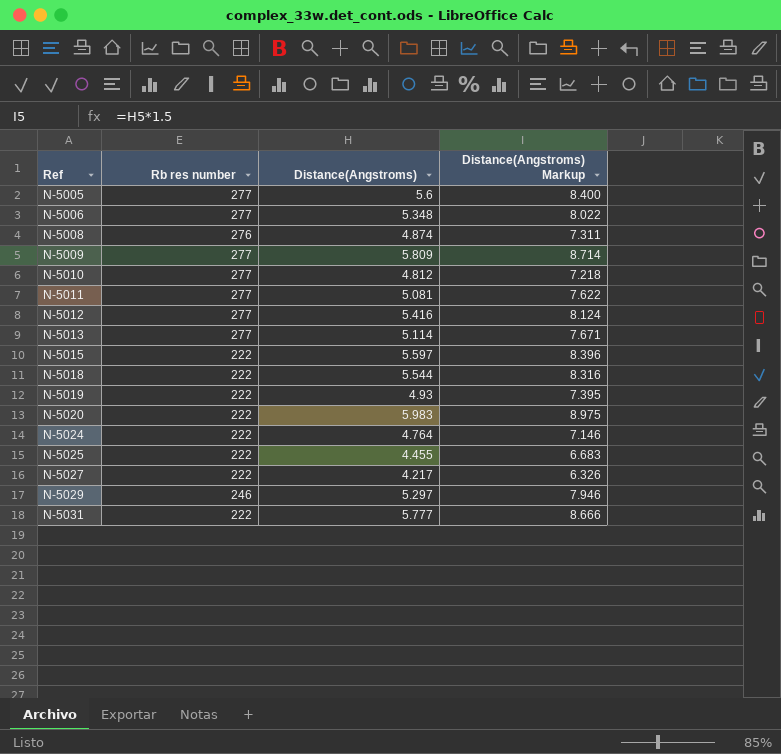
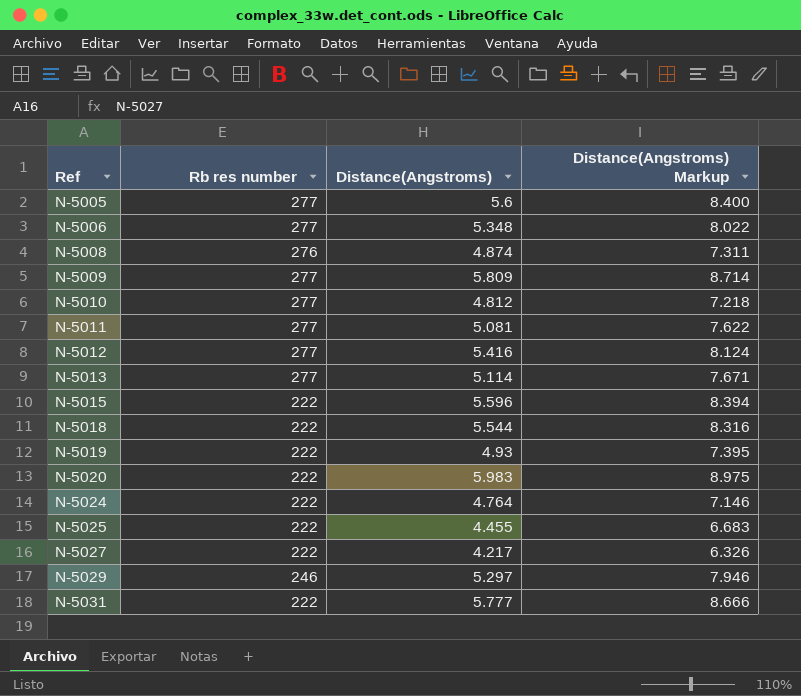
N-5015 | Distance(Angstroms): 5.597 -> 5.596
N-5015 | Distance(Angstroms) Markup: 8.396 -> 8.394

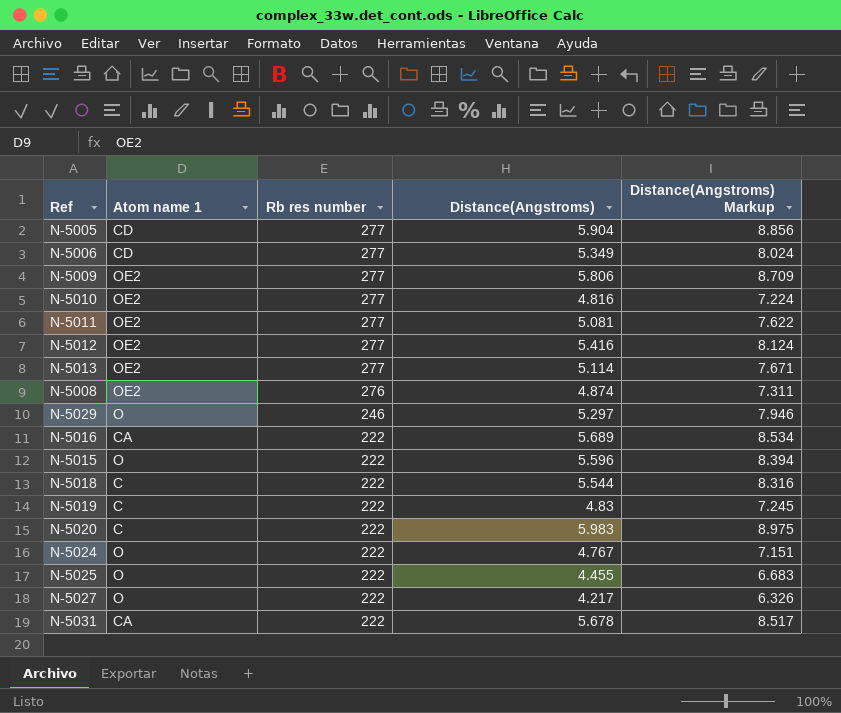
row order: Ref ascending -> Rb res number descending
column Atom name 1 | position: none -> 2
N-5005 | Distance(Angstroms): 5.6 -> 5.904
N-5005 | Distance(Angstroms) Markup: 8.400 -> 8.856
N-5006 | Distance(Angstroms): 5.348 -> 5.349
N-5006 | Distance(Angstroms) Markup: 8.022 -> 8.024
N-5009 | Distance(Angstroms): 5.809 -> 5.806
N-5009 | Distance(Angstroms) Markup: 8.714 -> 8.709
N-5010 | Distance(Angstroms): 4.812 -> 4.816
N-5010 | Distance(Angstroms) Markup: 7.218 -> 7.224
row N-5016: none -> CA | 222 | 5.689 | 8.534
N-5019 | Distance(Angstroms): 4.93 -> 4.83
N-5019 | Distance(Angstroms) Markup: 7.395 -> 7.245
N-5024 | Distance(Angstroms): 4.764 -> 4.767
N-5024 | Distance(Angstroms) Markup: 7.146 -> 7.151
N-5031 | Distance(Angstroms): 5.777 -> 5.678
N-5031 | Distance(Angstroms) Markup: 8.666 -> 8.517

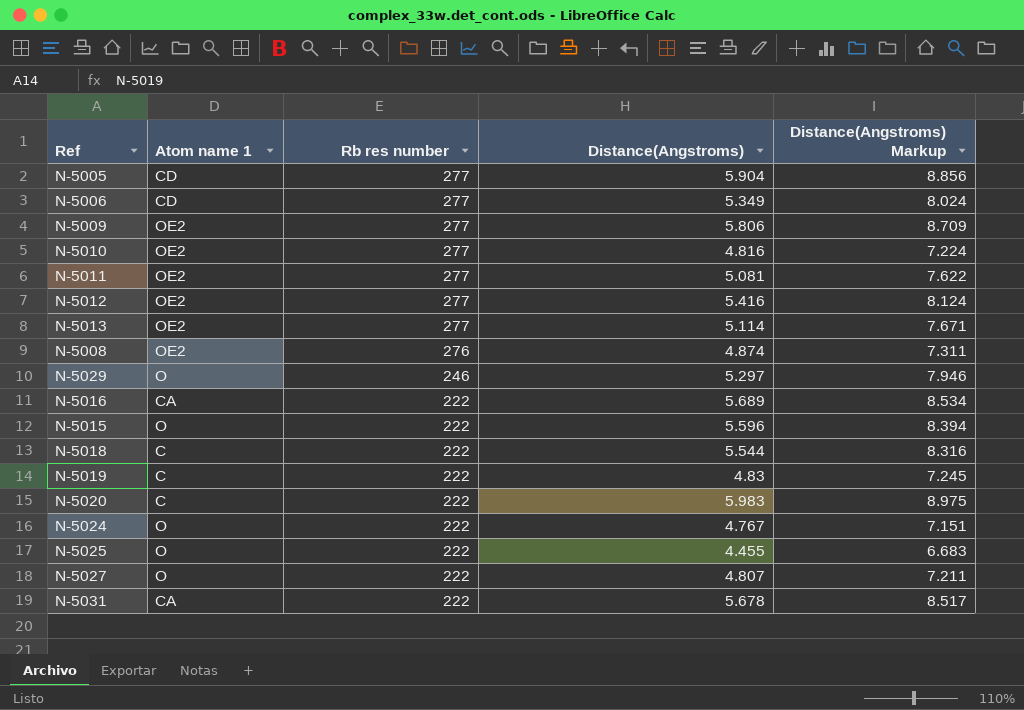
N-5027 | Distance(Angstroms): 4.217 -> 4.807
N-5027 | Distance(Angstroms) Markup: 6.326 -> 7.211

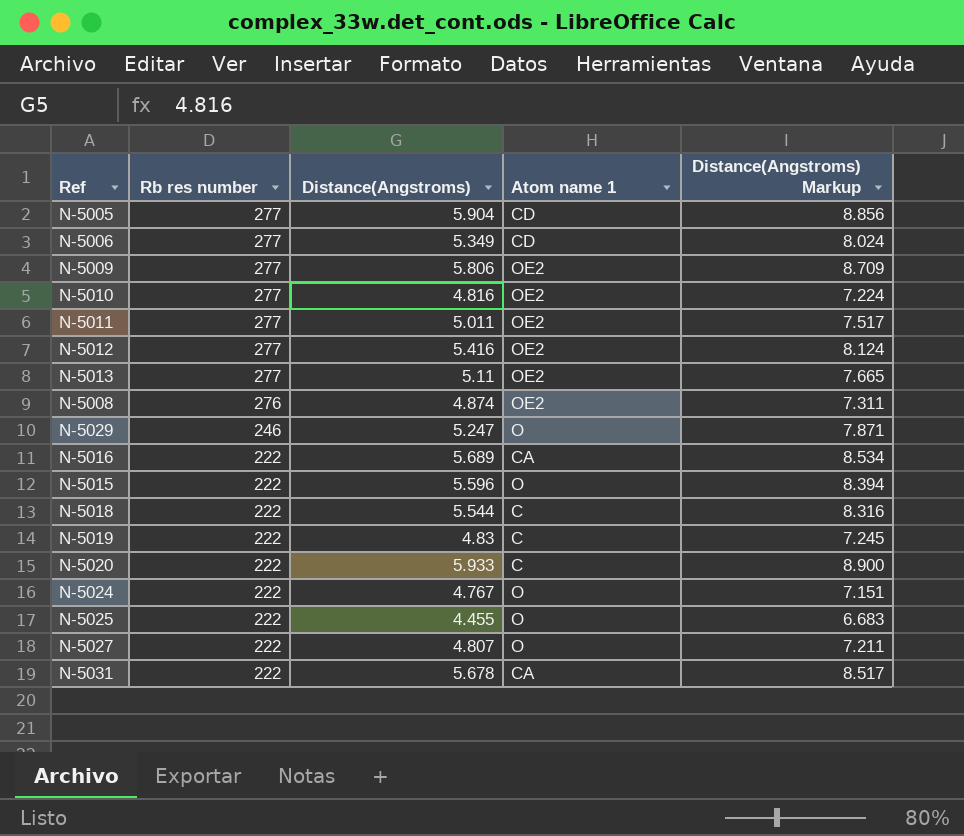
column Atom name 1 | position: 2 -> 4
N-5011 | Distance(Angstroms): 5.081 -> 5.011
N-5011 | Distance(Angstroms) Markup: 7.622 -> 7.517
N-5013 | Distance(Angstroms): 5.114 -> 5.11
N-5013 | Distance(Angstroms) Markup: 7.671 -> 7.665
N-5029 | Distance(Angstroms): 5.297 -> 5.247
N-5029 | Distance(Angstroms) Markup: 7.946 -> 7.871
N-5020 | Distance(Angstroms): 5.983 -> 5.933
N-5020 | Distance(Angstroms) Markup: 8.975 -> 8.900

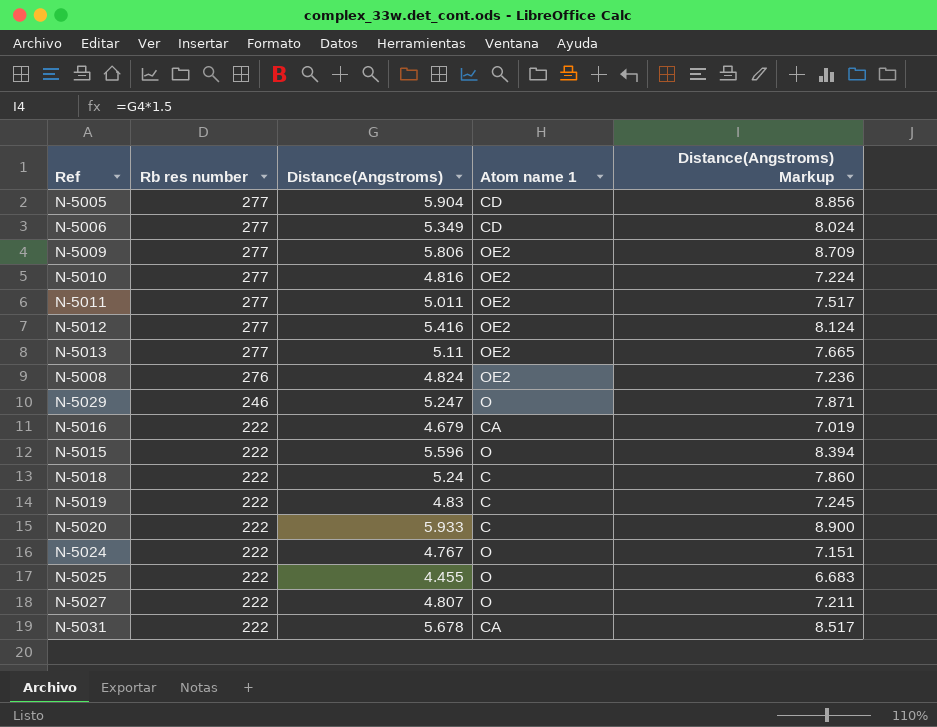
N-5008 | Distance(Angstroms): 4.874 -> 4.824
N-5008 | Distance(Angstroms) Markup: 7.311 -> 7.236
N-5016 | Distance(Angstroms): 5.689 -> 4.679
N-5016 | Distance(Angstroms) Markup: 8.534 -> 7.019
N-5018 | Distance(Angstroms): 5.544 -> 5.24
N-5018 | Distance(Angstroms) Markup: 8.316 -> 7.860

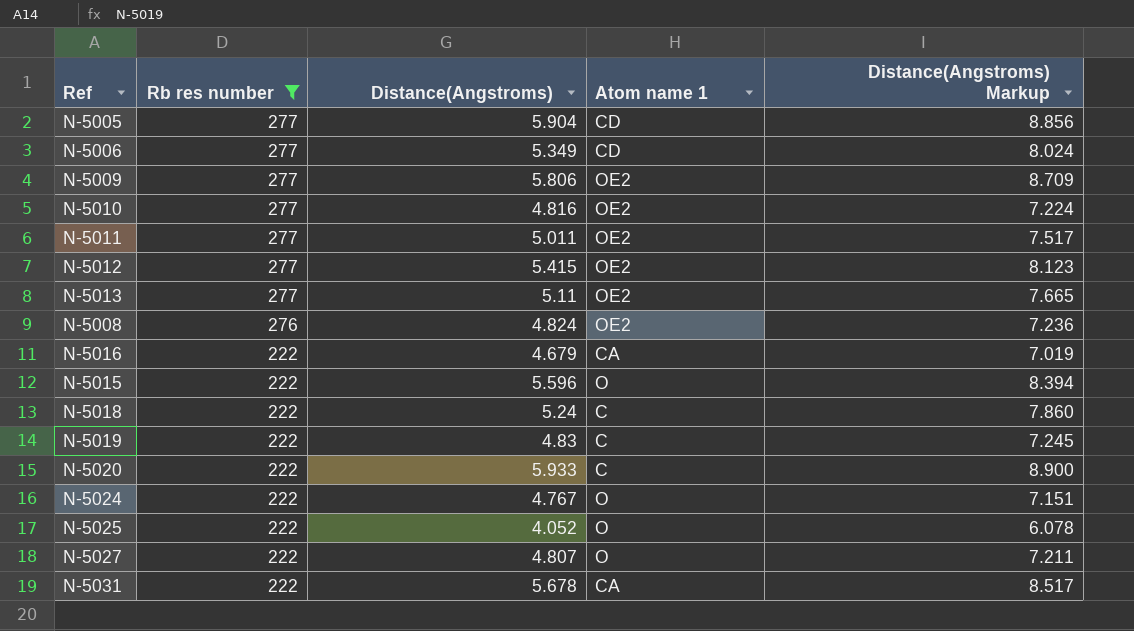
filter: none -> Rb res number != 246
N-5012 | Distance(Angstroms): 5.416 -> 5.415
N-5012 | Distance(Angstroms) Markup: 8.124 -> 8.123
N-5025 | Distance(Angstroms): 4.455 -> 4.052
N-5025 | Distance(Angstroms) Markup: 6.683 -> 6.078

